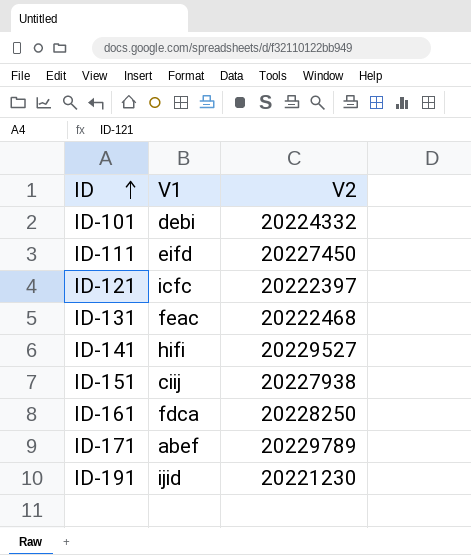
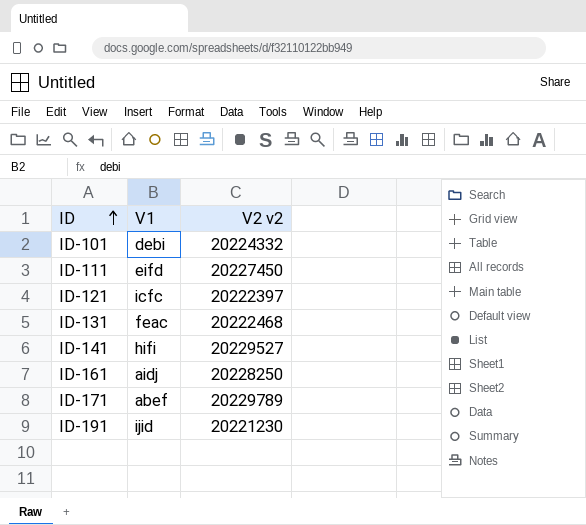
column name: V2 -> V2 v2
row ID-151: ciij | 20227938 -> none
ID-161 | V1: fdca -> aidj

